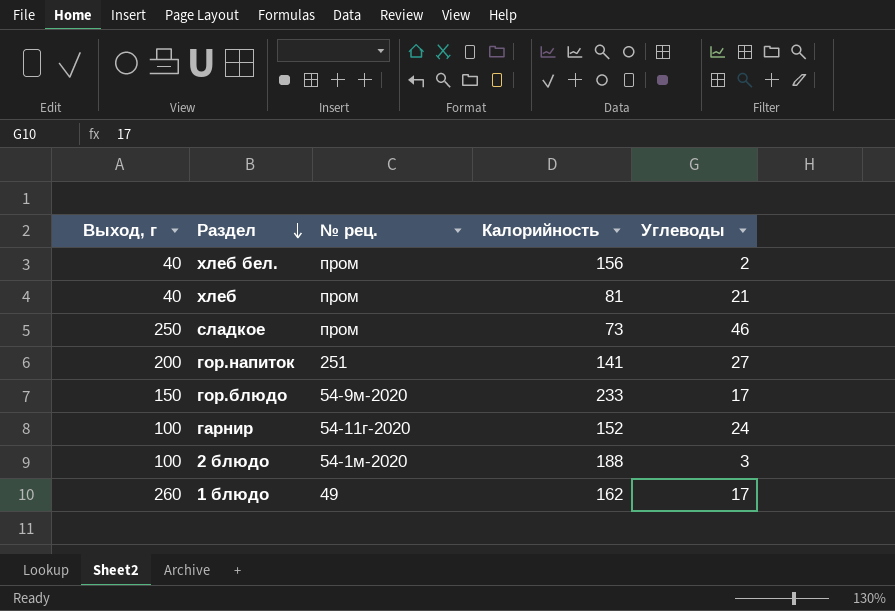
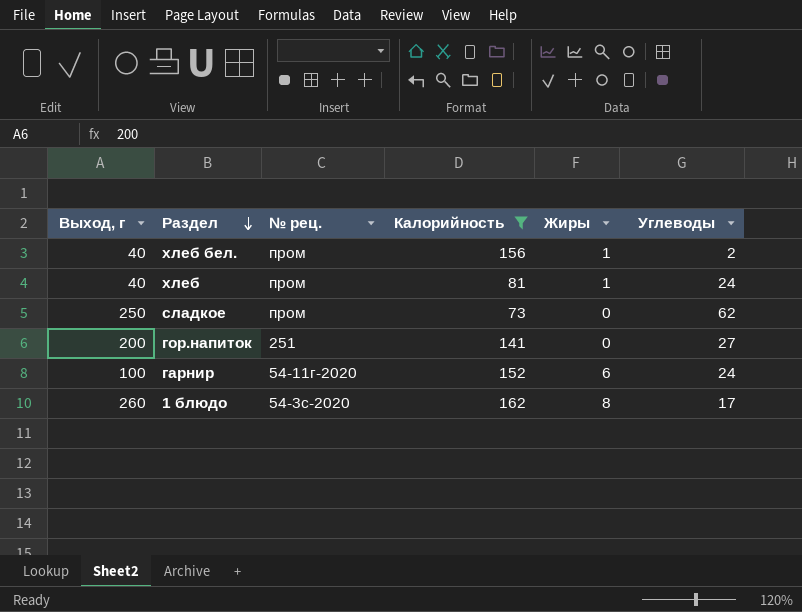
filter: none -> Калорийность <= 162
column Жиры | position: none -> 5
хлеб | Углеводы: 21 -> 24
сладкое | Углеводы: 46 -> 62
1 блюдо | № рец.: 49 -> 54-3с-2020

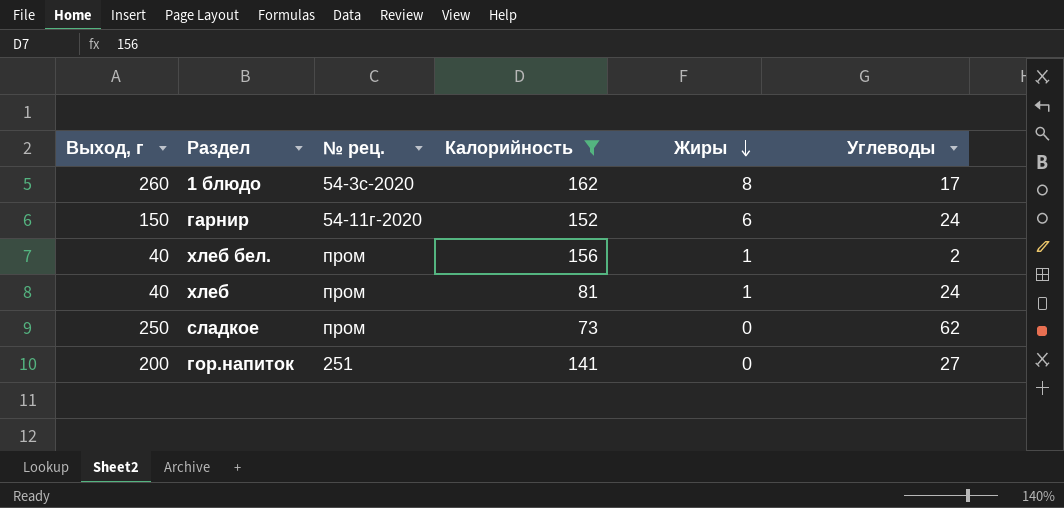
row order: Раздел descending -> Жиры descending
гарнир | Выход, г: 100 -> 150

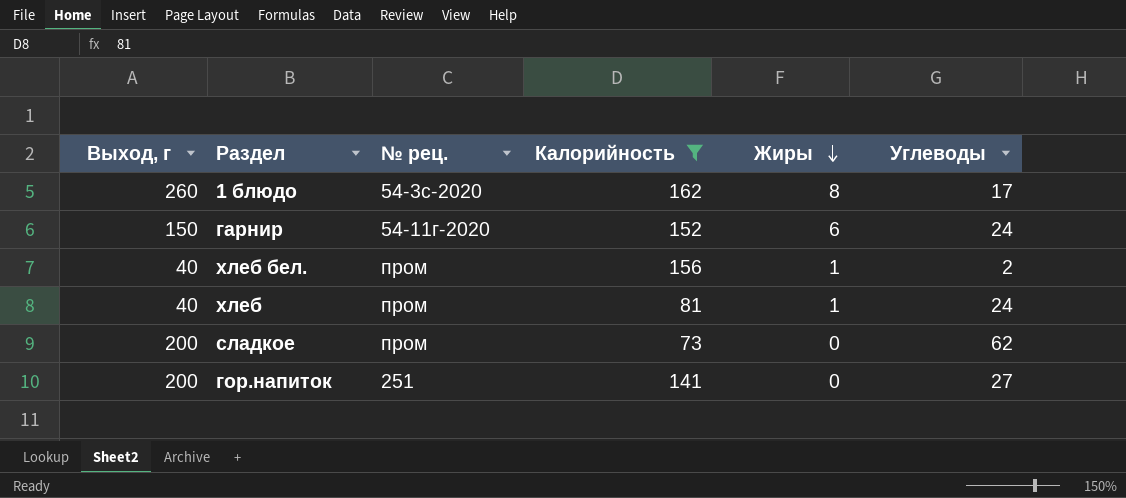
сладкое | Выход, г: 250 -> 200

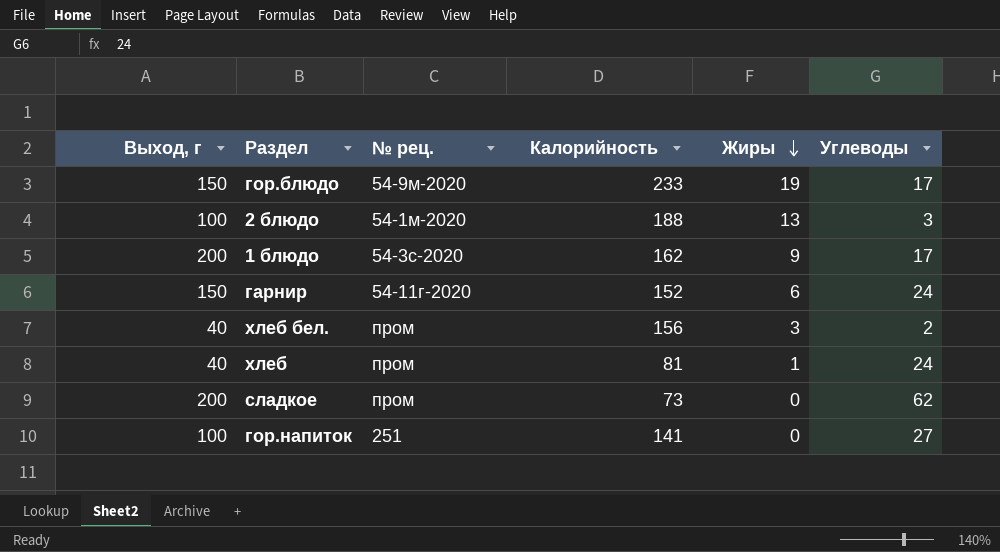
filter: Калорийность <= 162 -> none
1 блюдо | Выход, г: 260 -> 200
1 блюдо | Жиры: 8 -> 9
хлеб бел. | Жиры: 1 -> 3
гор.напиток | Выход, г: 200 -> 100

